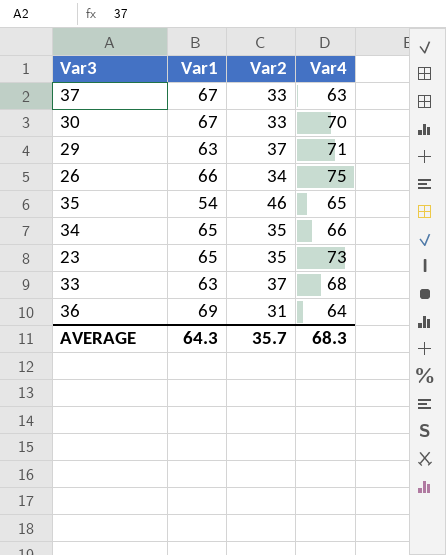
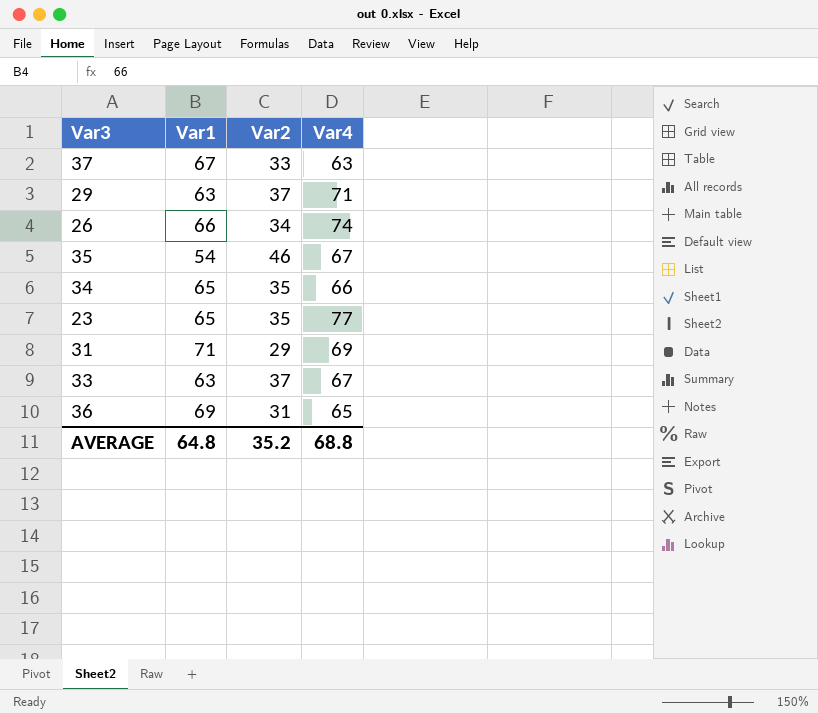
row 30: 67 | 33 | 70 -> none
26 | Var4: 75 -> 74
35 | Var4: 65 -> 67
23 | Var4: 73 -> 77
row 31: none -> 71 | 29 | 69
33 | Var4: 68 -> 67
36 | Var4: 64 -> 65
AVERAGE | Var1: 64.3 -> 64.8
AVERAGE | Var2: 35.7 -> 35.2
AVERAGE | Var4: 68.3 -> 68.8

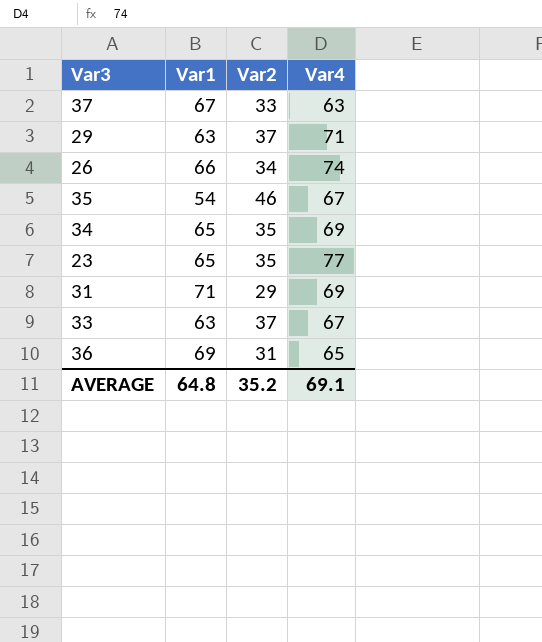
34 | Var4: 66 -> 69
AVERAGE | Var4: 68.8 -> 69.1

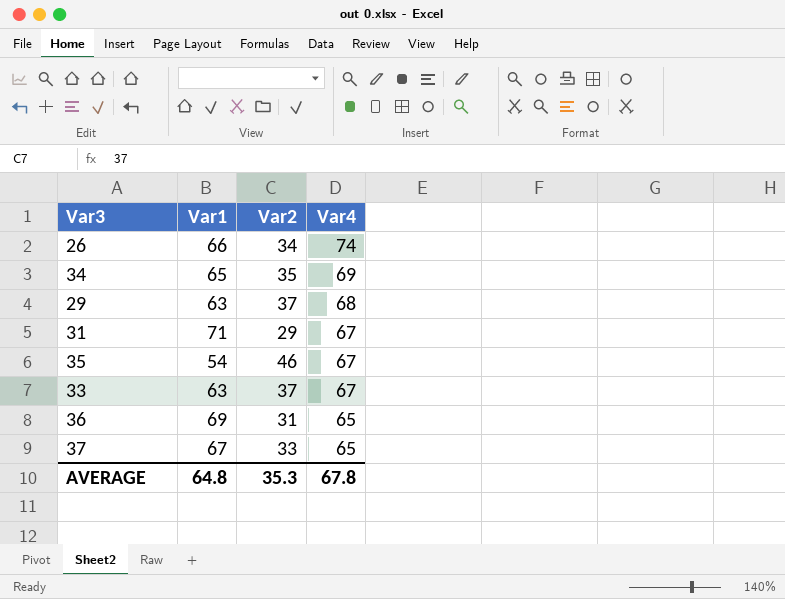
row order: none -> Var4 descending
row 23: 65 | 35 | 77 -> none
29 | Var4: 71 -> 68
31 | Var4: 69 -> 67
37 | Var4: 63 -> 65
AVERAGE | Var2: 35.2 -> 35.3
AVERAGE | Var4: 69.1 -> 67.8

